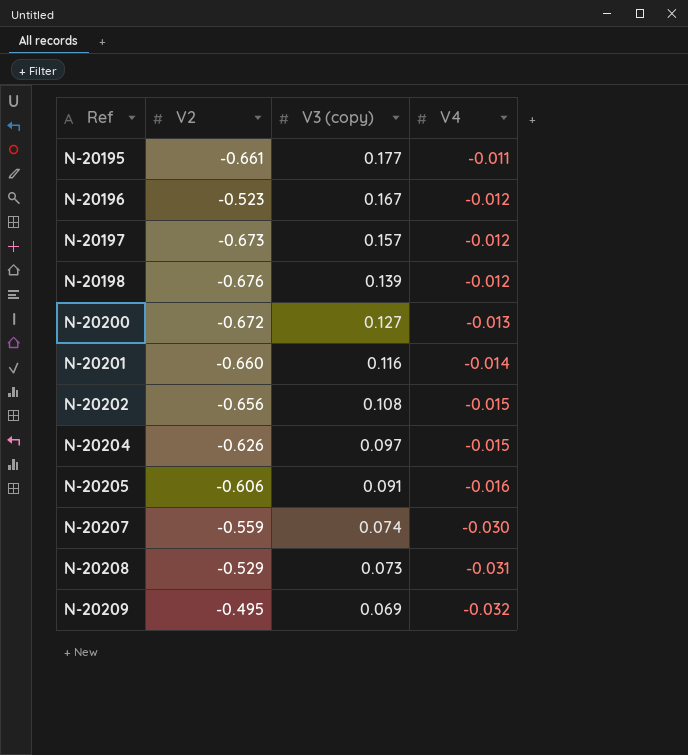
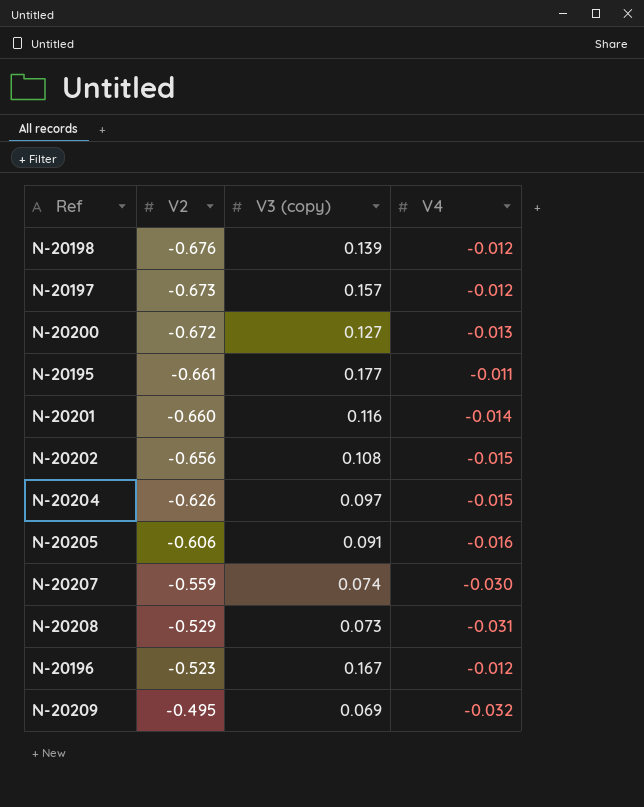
row order: Ref ascending -> V2 ascending

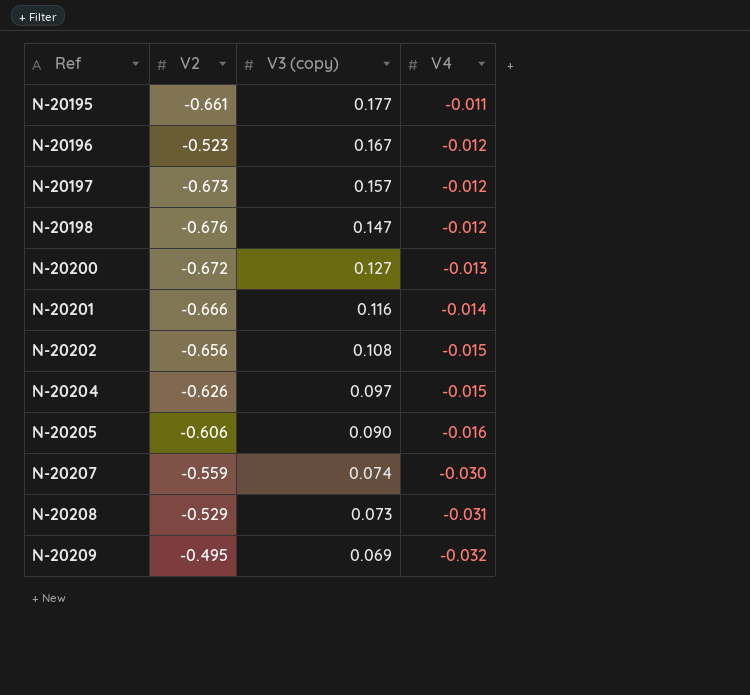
row order: V2 ascending -> Ref ascending
N-20198 | V3 (copy): 0.139 -> 0.147
N-20201 | V2: -0.660 -> -0.666
N-20205 | V3 (copy): 0.091 -> 0.090

